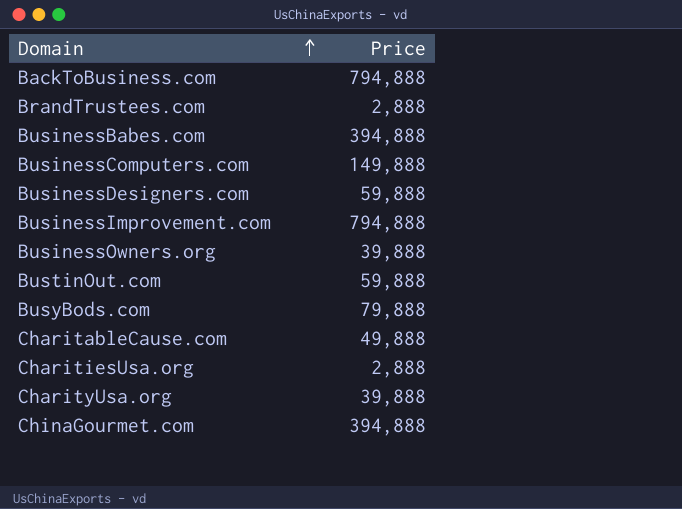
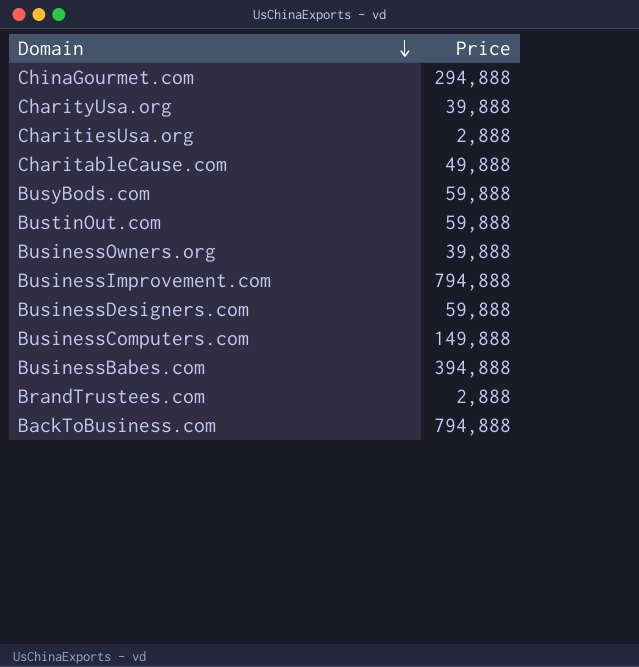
row order: Domain ascending -> Domain descending
ChinaGourmet.com | Price: 394,888 -> 294,888
BusyBods.com | Price: 79,888 -> 59,888

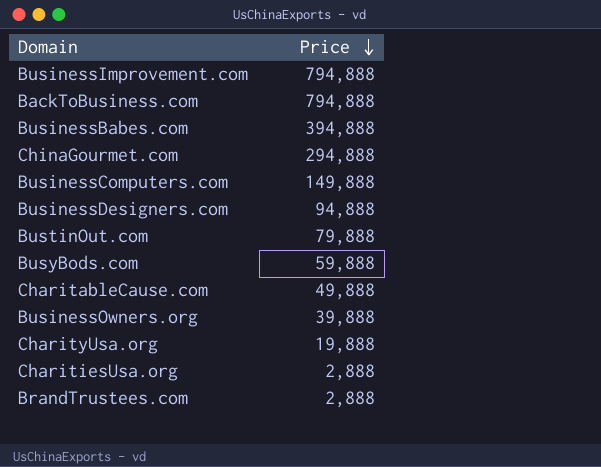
row order: Domain descending -> Price descending
BusinessDesigners.com | Price: 59,888 -> 94,888
BustinOut.com | Price: 59,888 -> 79,888
CharityUsa.org | Price: 39,888 -> 19,888

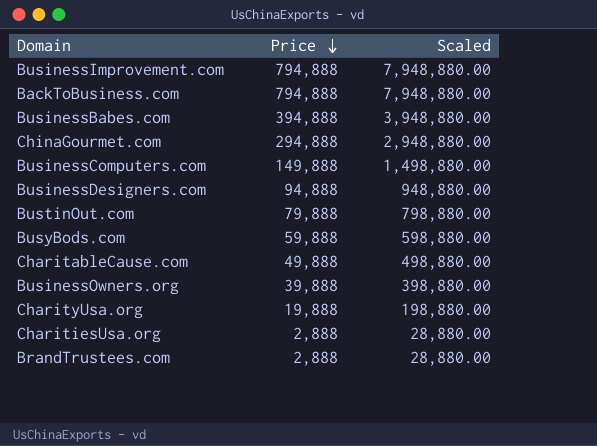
column Scaled | formula: none -> [Price] * 10

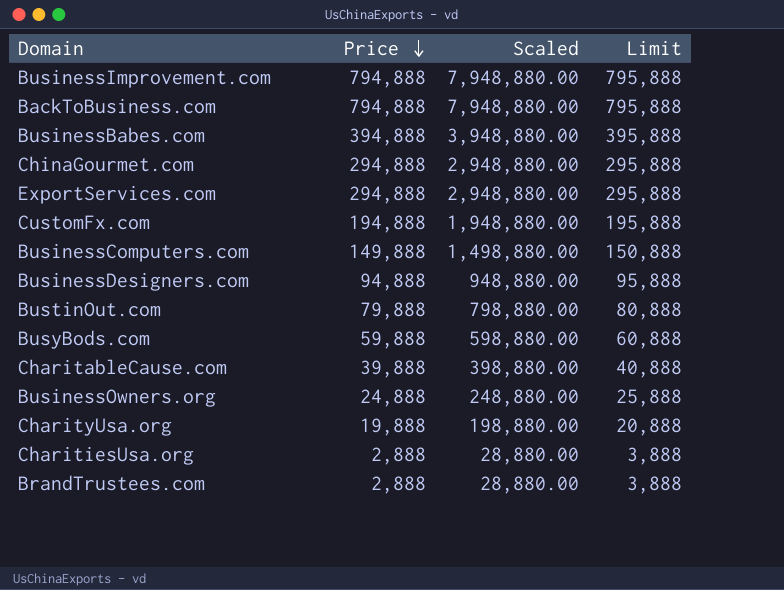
column Limit | formula: none -> [Price] + 1000
row ExportServices.com: none -> 294,888 | 2,948,880.00 | 295,888
row CustomFx.com: none -> 194,888 | 1,948,880.00 | 195,888
CharitableCause.com | Price: 49,888 -> 39,888
CharitableCause.com | Scaled: 498,880.00 -> 398,880.00
BusinessOwners.org | Price: 39,888 -> 24,888
BusinessOwners.org | Scaled: 398,880.00 -> 248,880.00

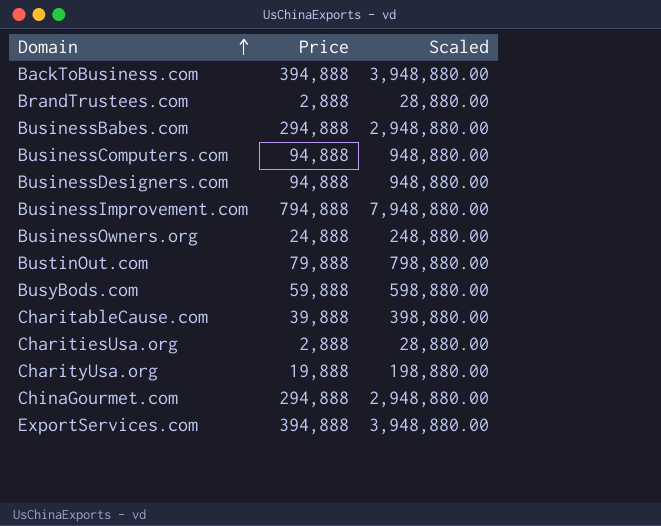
row order: Price descending -> Domain ascending
column Limit | formula: [Price] + 1000 -> none
row CustomFx.com: 194,888 | 1,948,880.00 | 195,888 -> none
BackToBusiness.com | Price: 794,888 -> 394,888
BackToBusiness.com | Scaled: 7,948,880.00 -> 3,948,880.00
BusinessBabes.com | Price: 394,888 -> 294,888
BusinessBabes.com | Scaled: 3,948,880.00 -> 2,948,880.00
BusinessComputers.com | Price: 149,888 -> 94,888
BusinessComputers.com | Scaled: 1,498,880.00 -> 948,880.00
ExportServices.com | Price: 294,888 -> 394,888
ExportServices.com | Scaled: 2,948,880.00 -> 3,948,880.00

